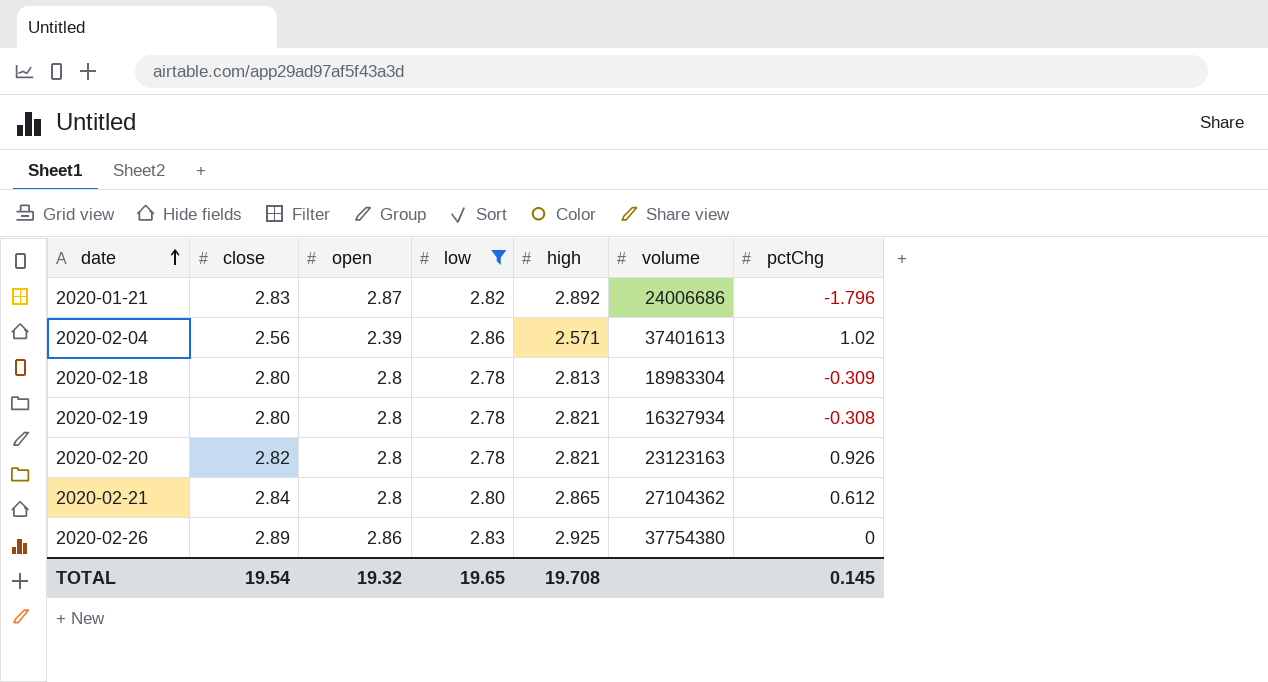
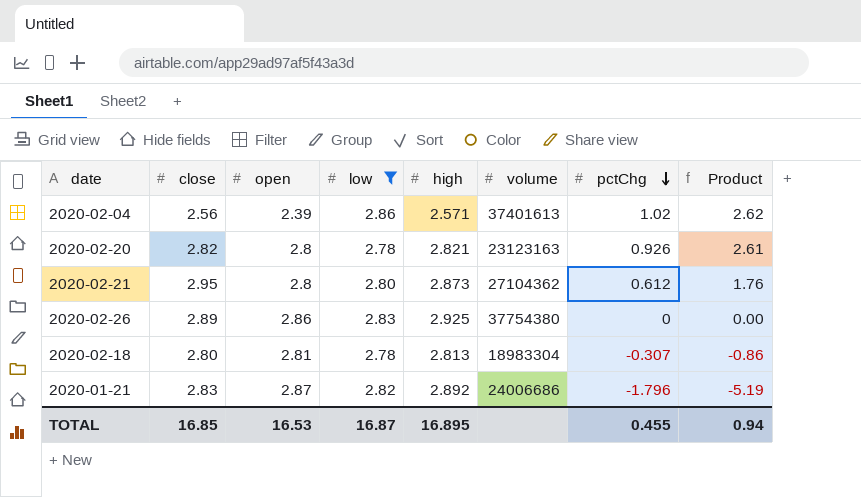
row order: date ascending -> pctChg descending
column Product | formula: none -> [high] * [pctChg]
row 2020-02-19: 2.80 | 2.8 | 2.78 | 2.821 | 16327934 | -0.308 -> none
2020-02-21 | close: 2.84 -> 2.95
2020-02-21 | high: 2.865 -> 2.873
2020-02-18 | open: 2.8 -> 2.81
2020-02-18 | pctChg: -0.309 -> -0.307
TOTAL | close: 19.54 -> 16.85
TOTAL | open: 19.32 -> 16.53
TOTAL | low: 19.65 -> 16.87
TOTAL | high: 19.708 -> 16.895
TOTAL | pctChg: 0.145 -> 0.455

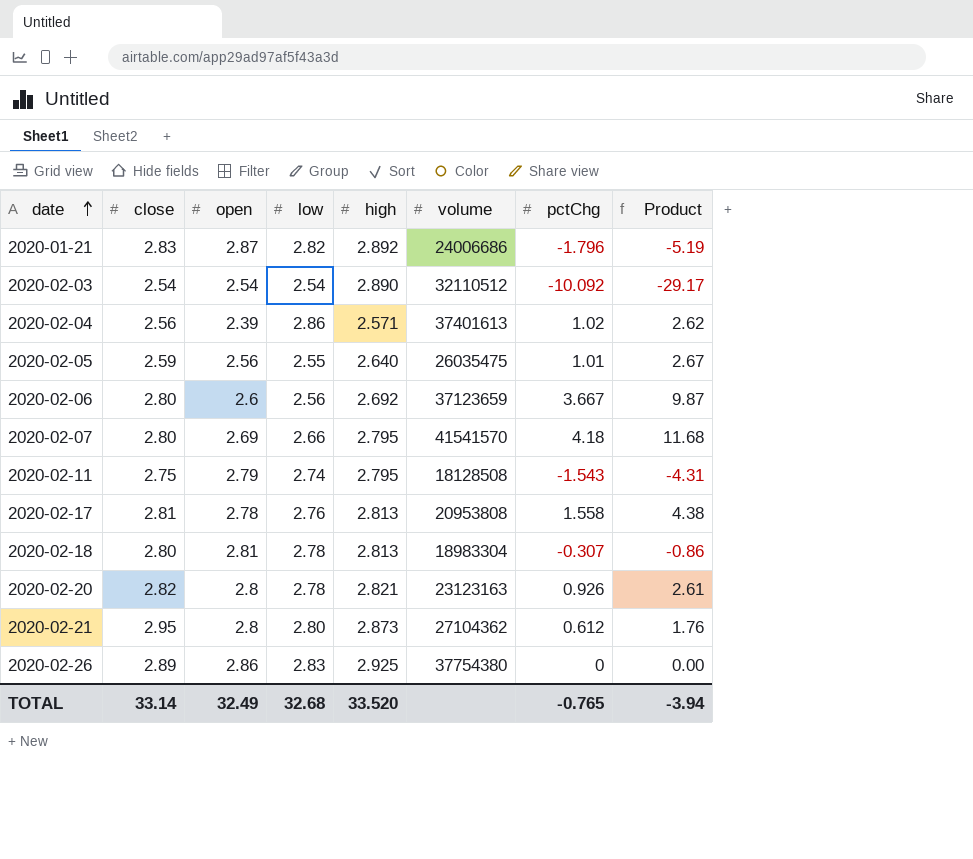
filter: low >= 2.78 -> none
row order: pctChg descending -> date ascending
TOTAL | close: 16.85 -> 33.14
TOTAL | open: 16.53 -> 32.49
TOTAL | low: 16.87 -> 32.68
TOTAL | high: 16.895 -> 33.520
TOTAL | pctChg: 0.455 -> -0.765
TOTAL | Product: 0.94 -> -3.94

